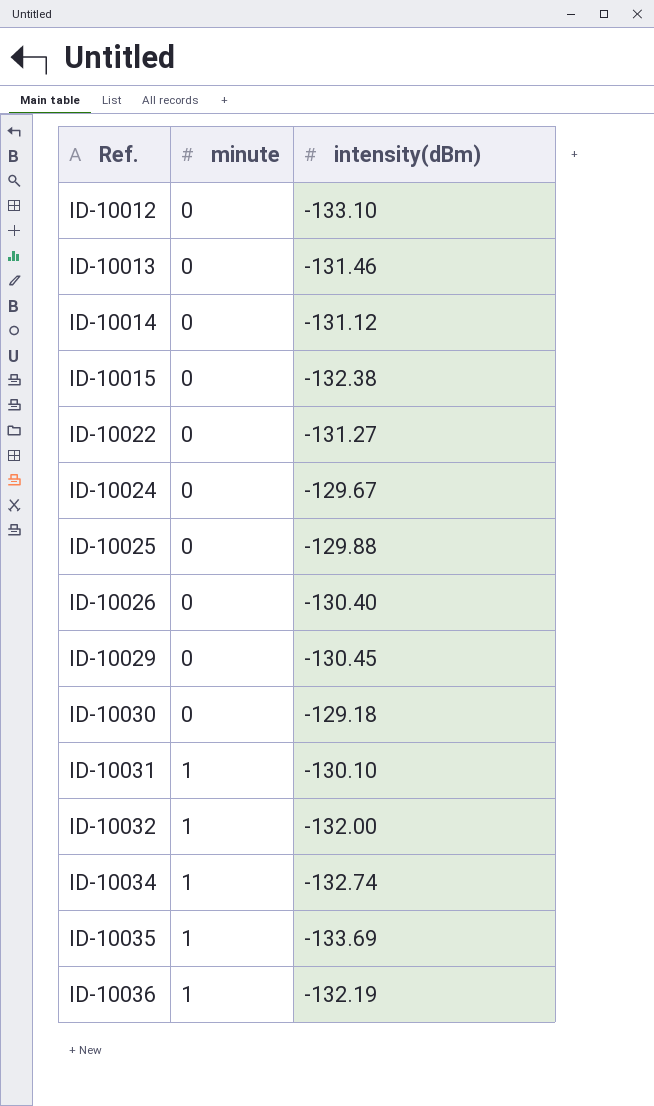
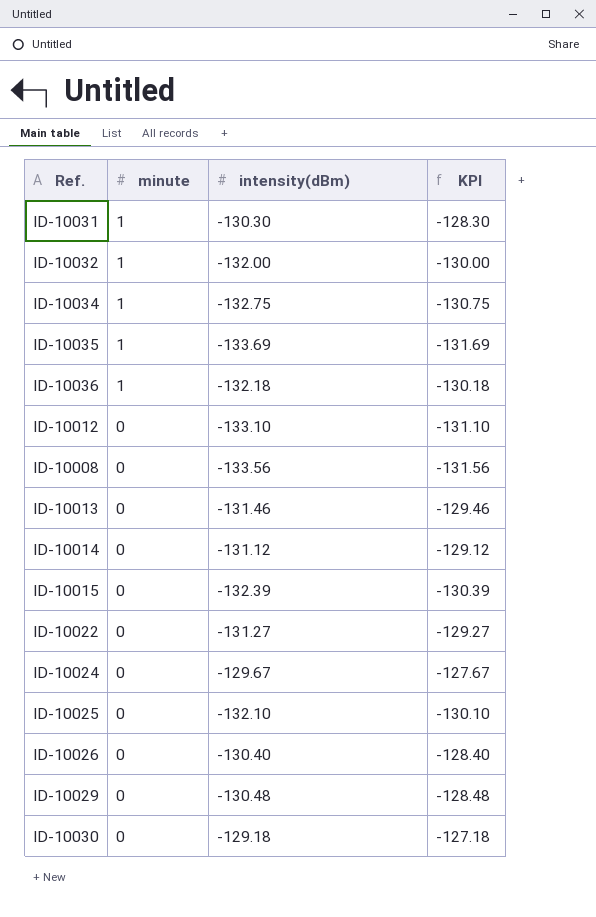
row order: Ref. ascending -> minute descending
column KPI | formula: none -> [intensity(dBm)] + 2
ID-10031 | intensity(dBm): -130.10 -> -130.30
ID-10034 | intensity(dBm): -132.74 -> -132.75
ID-10036 | intensity(dBm): -132.19 -> -132.18
row ID-10008: none -> 0 | -133.56 | -131.56
ID-10015 | intensity(dBm): -132.38 -> -132.39
ID-10025 | intensity(dBm): -129.88 -> -132.10
ID-10029 | intensity(dBm): -130.45 -> -130.48

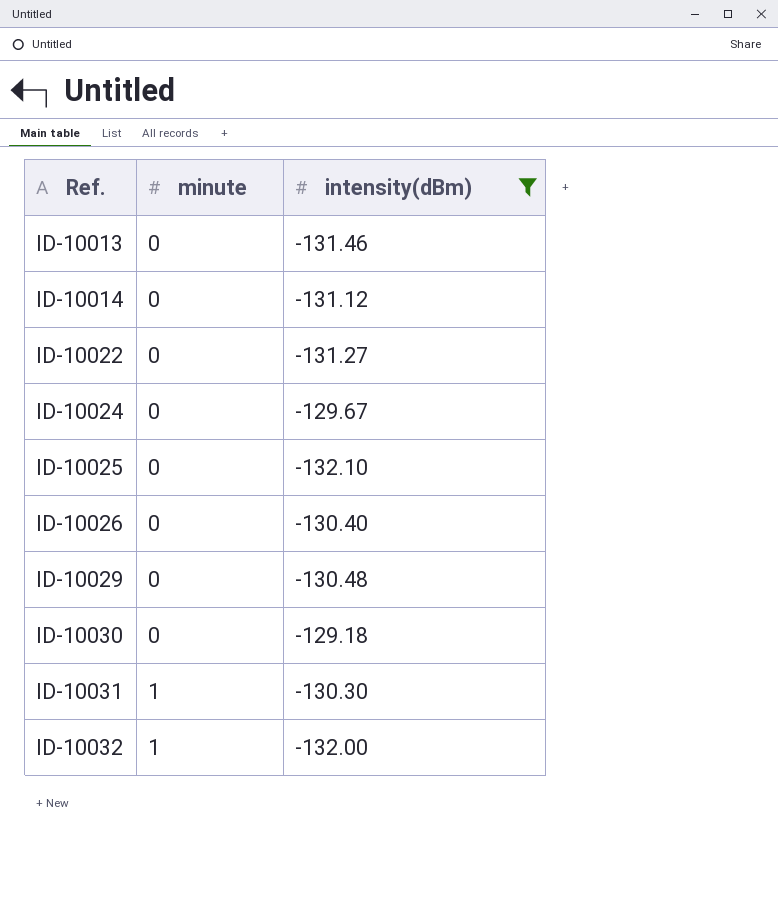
filter: none -> intensity(dBm) >= -132.10
row order: minute descending -> Ref. ascending
column KPI | formula: [intensity(dBm)] + 2 -> none

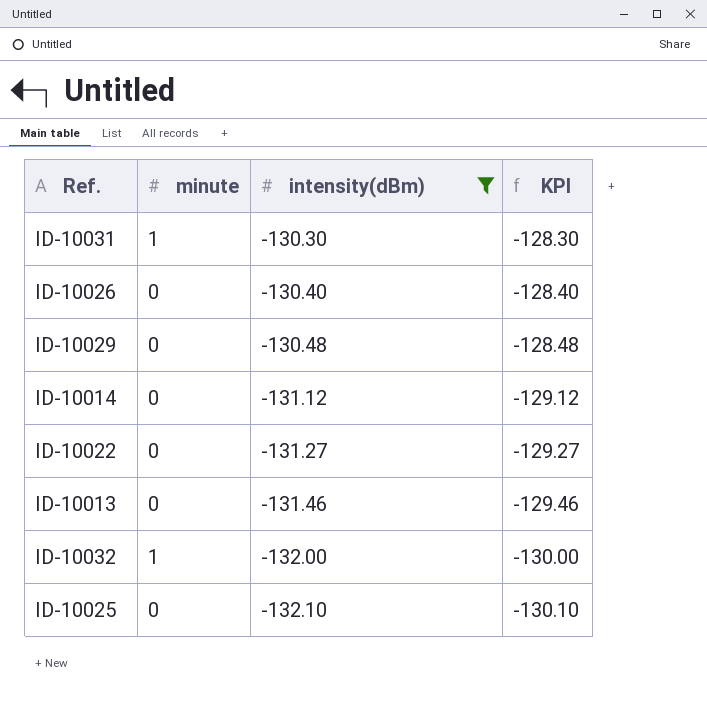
row order: Ref. ascending -> intensity(dBm) descending
column KPI | formula: none -> [intensity(dBm)] + 2
row ID-10024: 0 | -129.67 -> none
row ID-10030: 0 | -129.18 -> none

